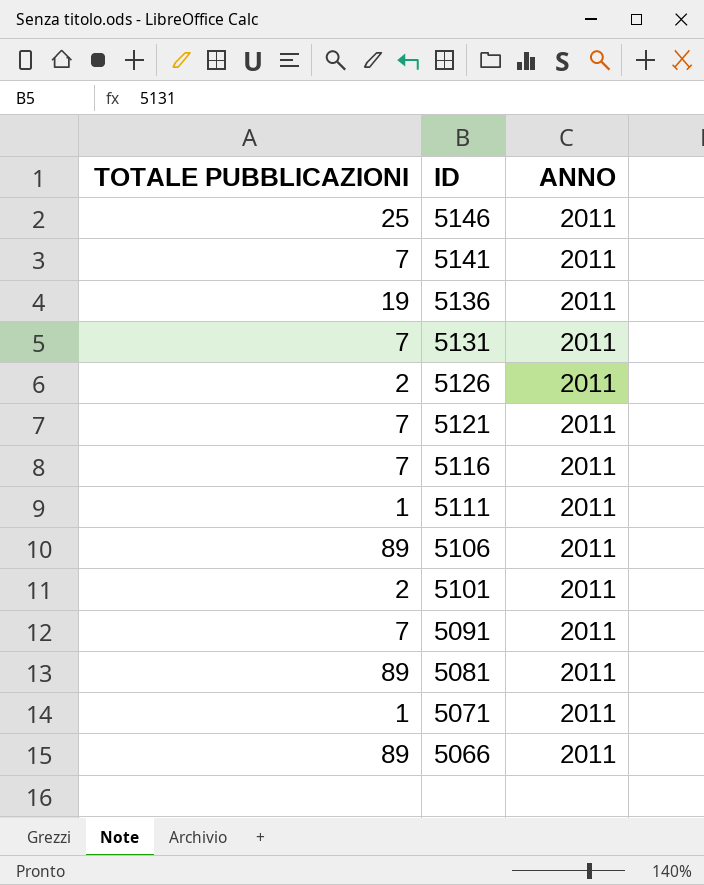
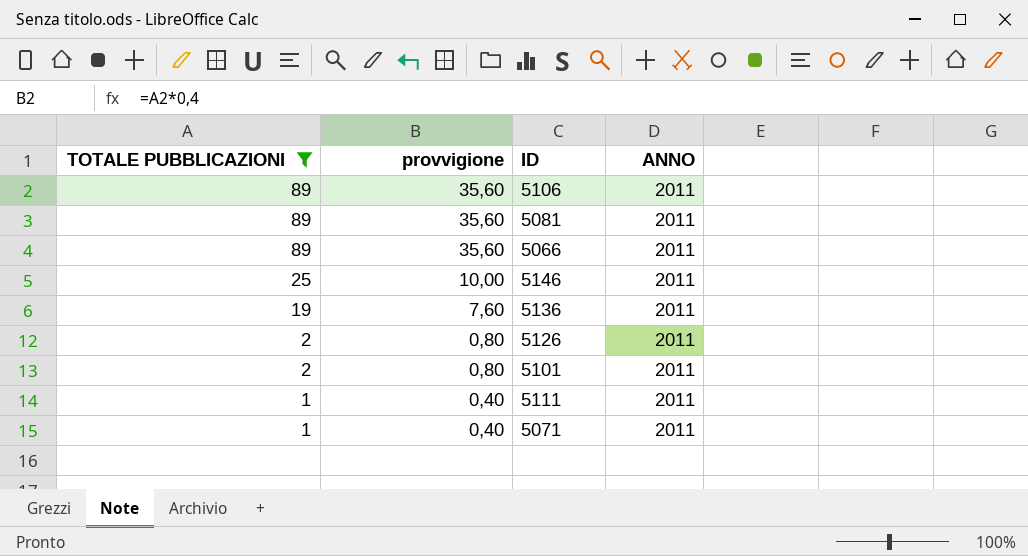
filter: none -> TOTALE PUBBLICAZIONI != 7
row order: ID descending -> TOTALE PUBBLICAZIONI descending
column provvigione | formula: none -> [TOTALE PUBBLICAZIONI] * 0,4

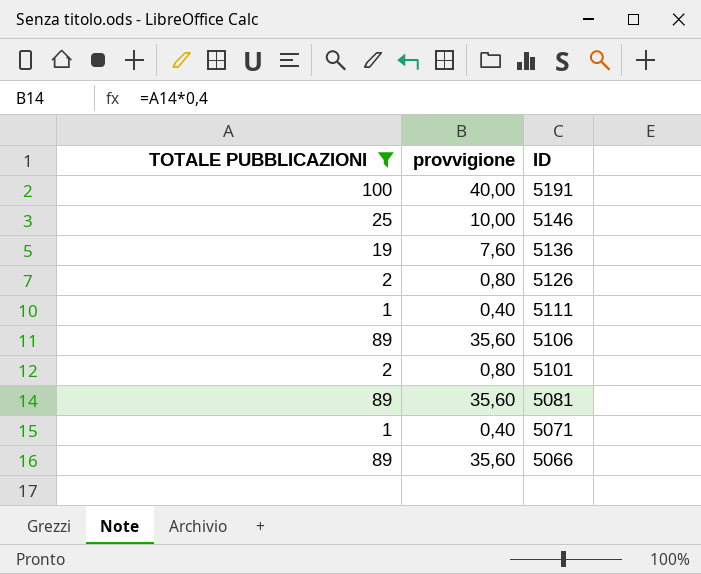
row order: TOTALE PUBBLICAZIONI descending -> ID descending
column ANNO | position: 4 -> none
row 5191: none -> 100 | 40,00

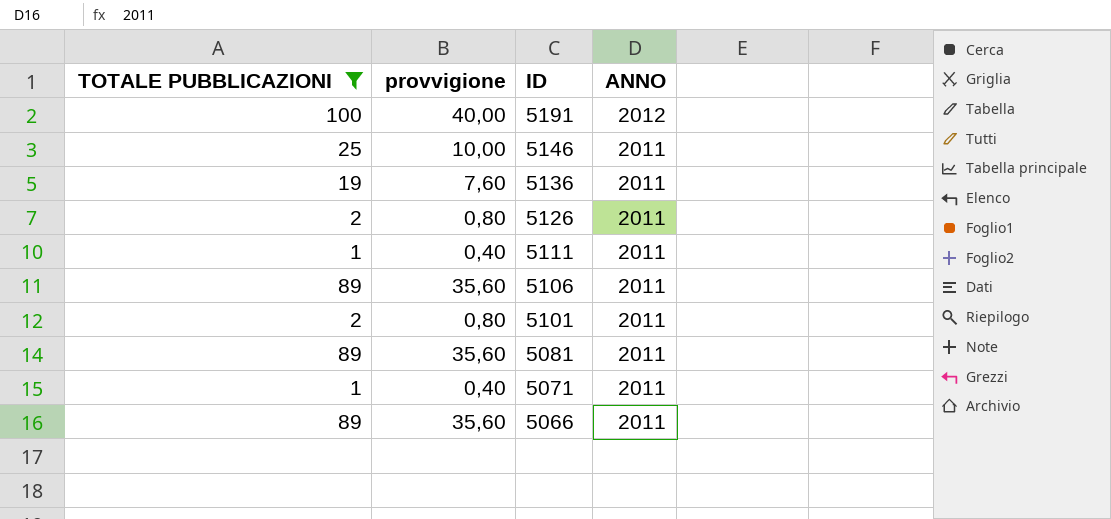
column ANNO | position: none -> 4

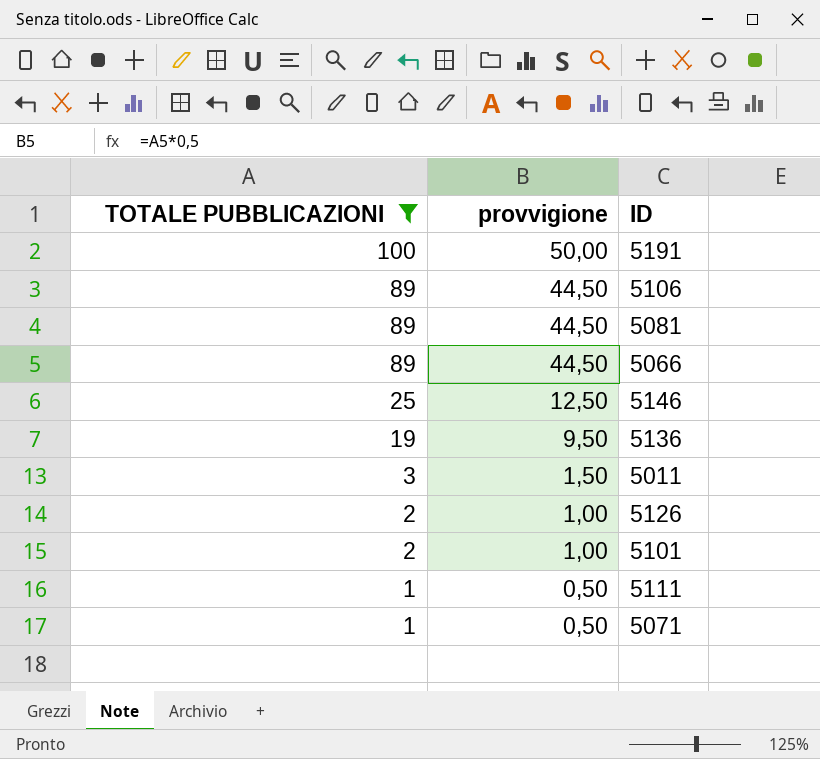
row order: ID descending -> TOTALE PUBBLICAZIONI descending
column ANNO | position: 4 -> none
column provvigione | formula: [TOTALE PUBBLICAZIONI] * 0,4 -> [TOTALE PUBBLICAZIONI] * 0,5
row 5011: none -> 3 | 1,50

